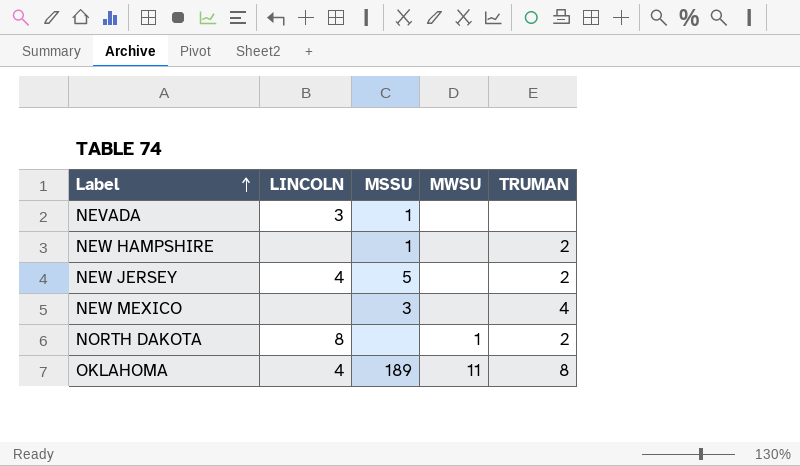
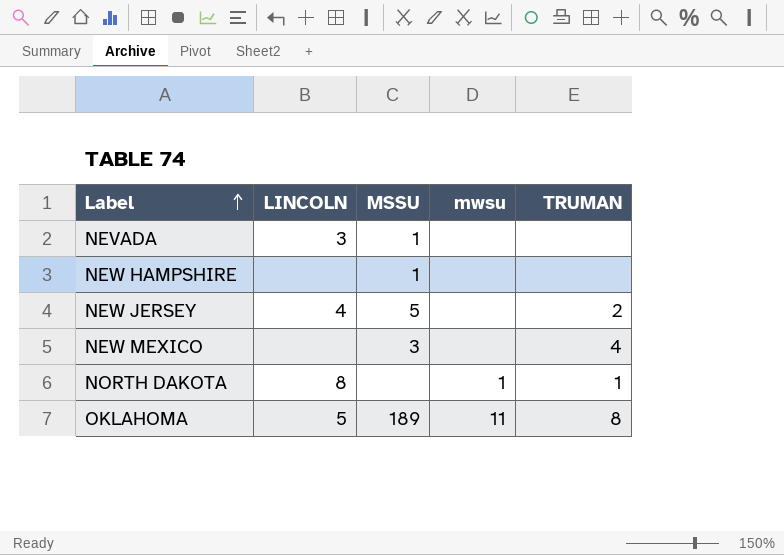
column name: MWSU -> mwsu
NEW HAMPSHIRE | TRUMAN: 2 -> none
NORTH DAKOTA | TRUMAN: 2 -> 1
OKLAHOMA | LINCOLN: 4 -> 5

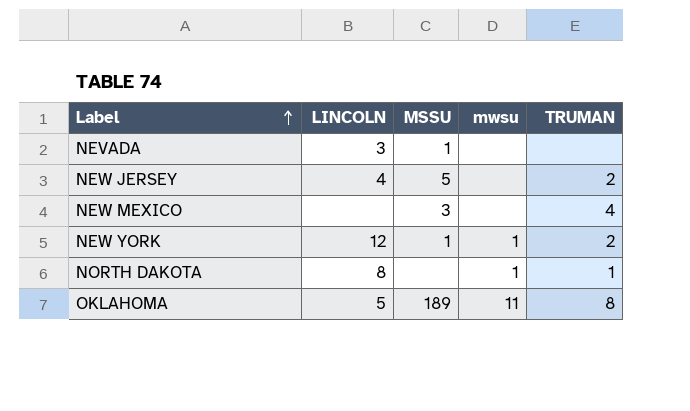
row NEW HAMPSHIRE: none | 1 | none | none -> none
row NEW YORK: none -> 12 | 1 | 1 | 2

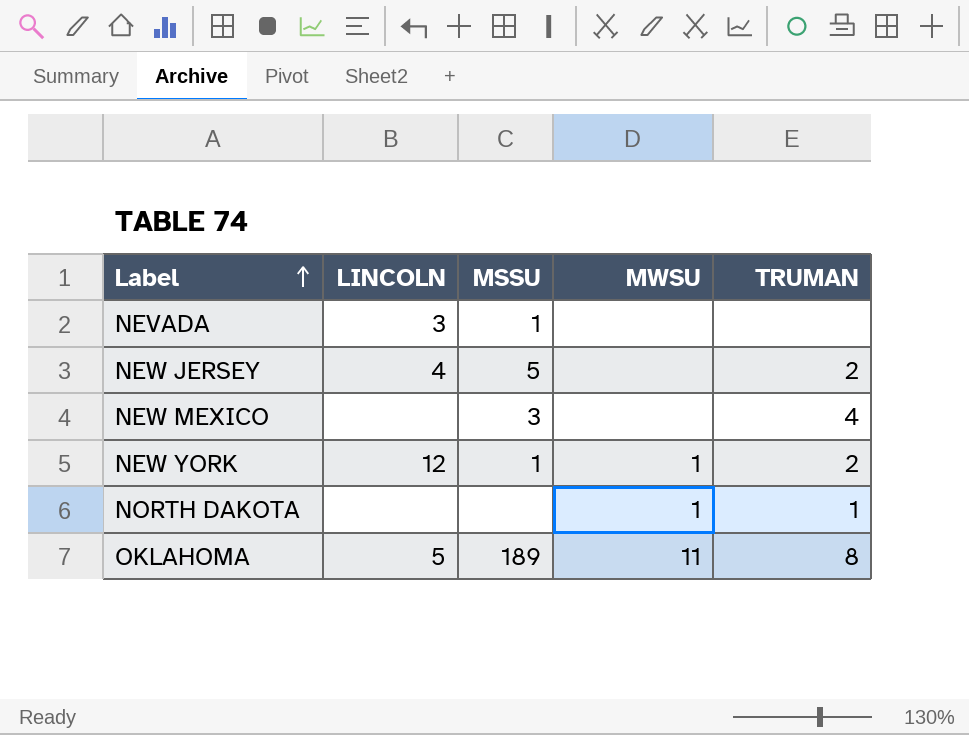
column name: mwsu -> MWSU
NORTH DAKOTA | LINCOLN: 8 -> none

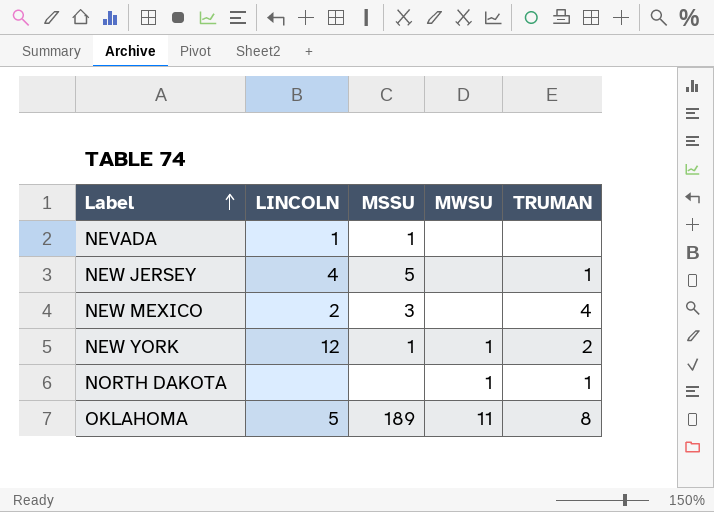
NEVADA | LINCOLN: 3 -> 1
NEW JERSEY | TRUMAN: 2 -> 1
NEW MEXICO | LINCOLN: none -> 2

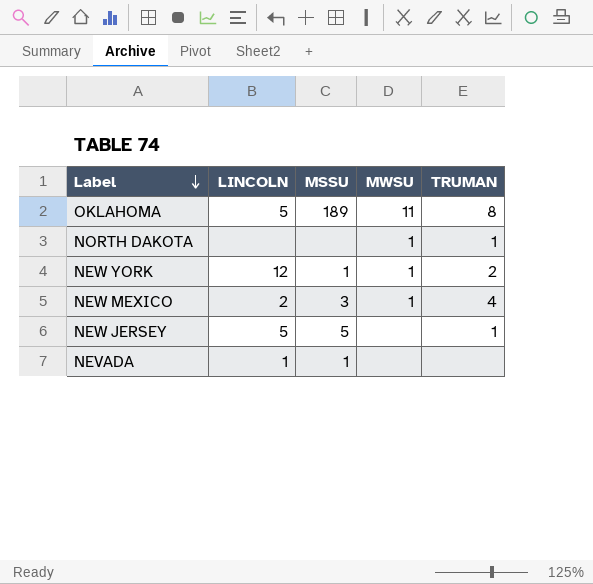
row order: Label ascending -> Label descending
NEW MEXICO | MWSU: none -> 1
NEW JERSEY | LINCOLN: 4 -> 5

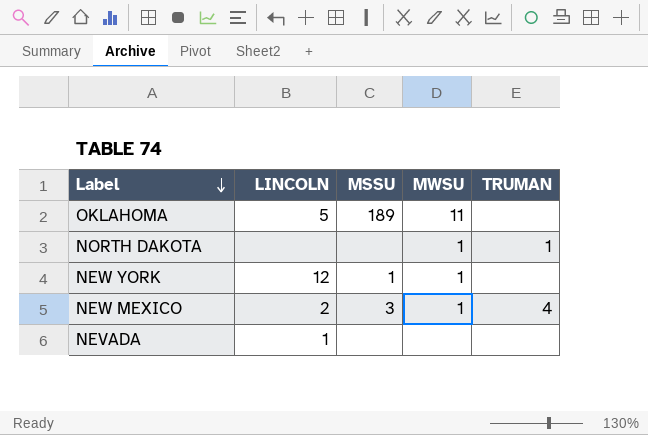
row NEW JERSEY: 5 | 5 | none | 1 -> none
OKLAHOMA | TRUMAN: 8 -> none
NEW YORK | TRUMAN: 2 -> none
NEVADA | MSSU: 1 -> none

